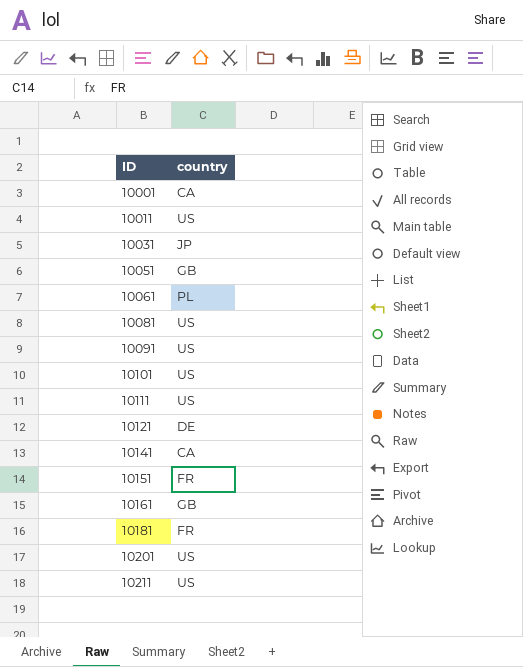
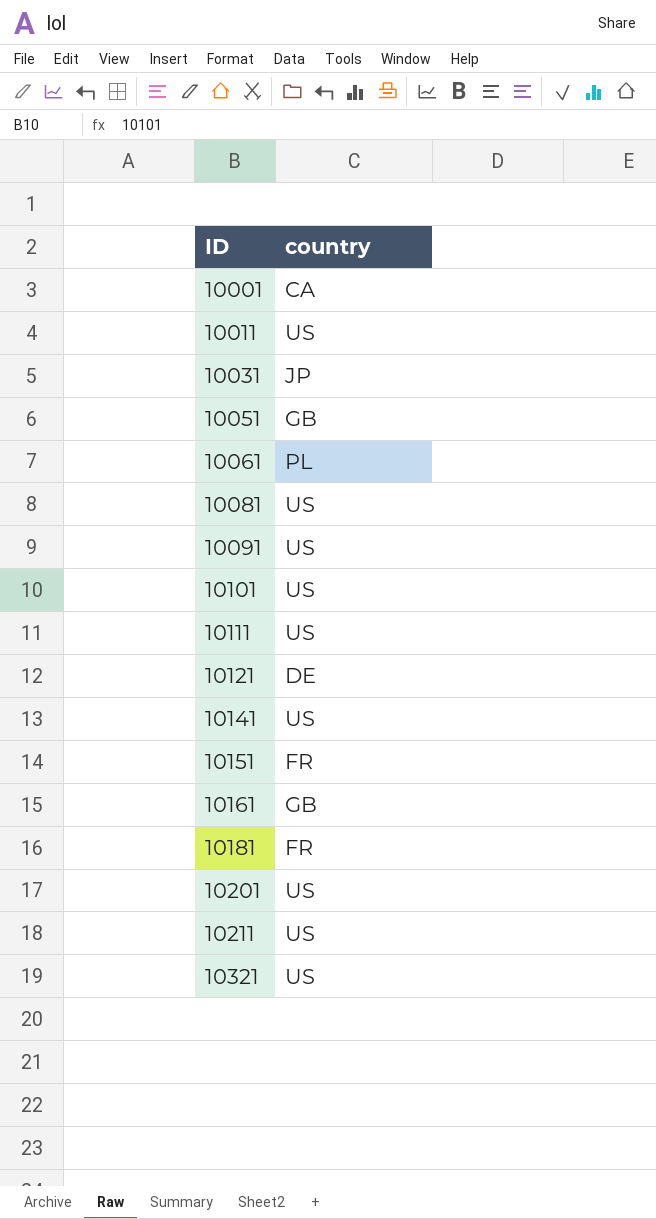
10141 | country: CA -> US
row 10321: none -> US

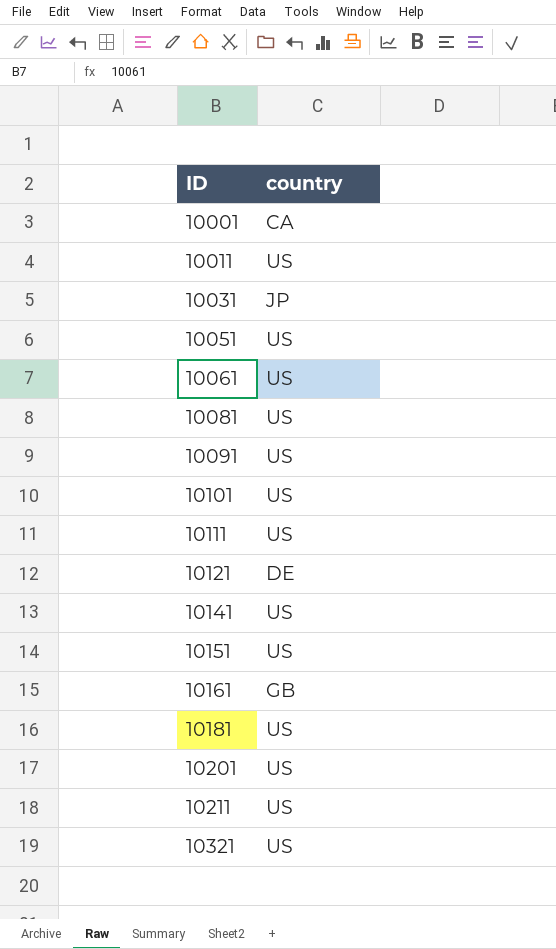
10051 | country: GB -> US
10061 | country: PL -> US
10151 | country: FR -> US
10181 | country: FR -> US

